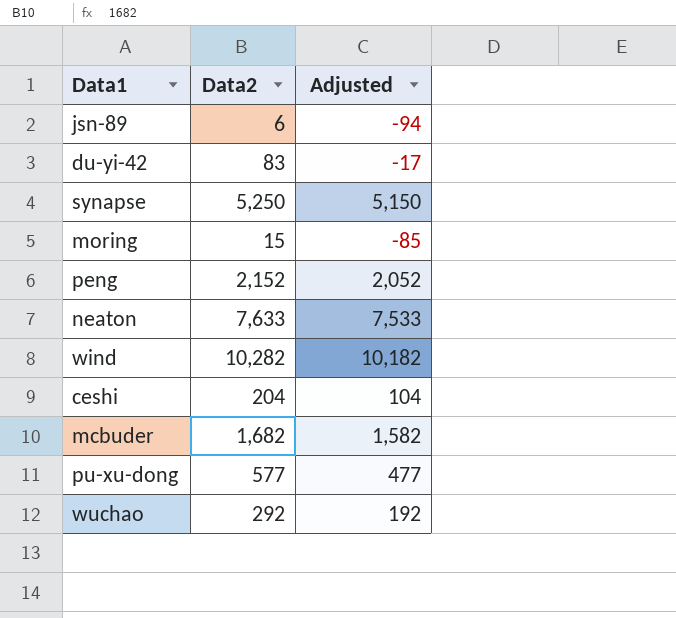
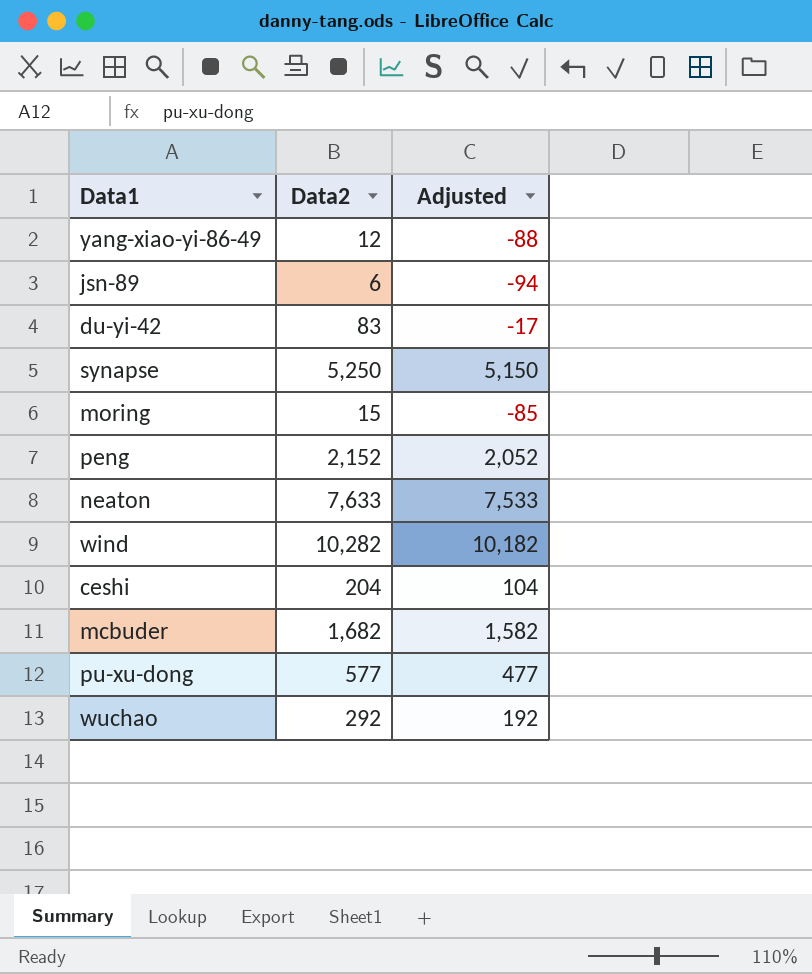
row yang-xiao-yi-86-49: none -> 12 | -88

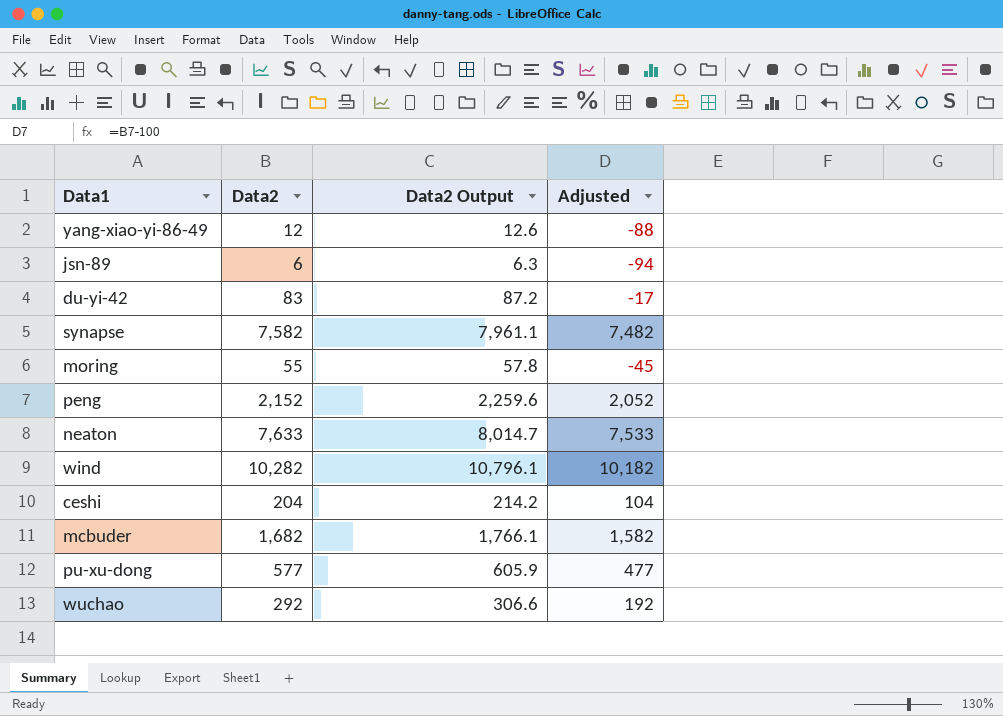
column Data2 Output | formula: none -> [Data2] * 1.05
synapse | Data2: 5,250 -> 7,582
synapse | Adjusted: 5,150 -> 7,482
moring | Data2: 15 -> 55
moring | Adjusted: -85 -> -45

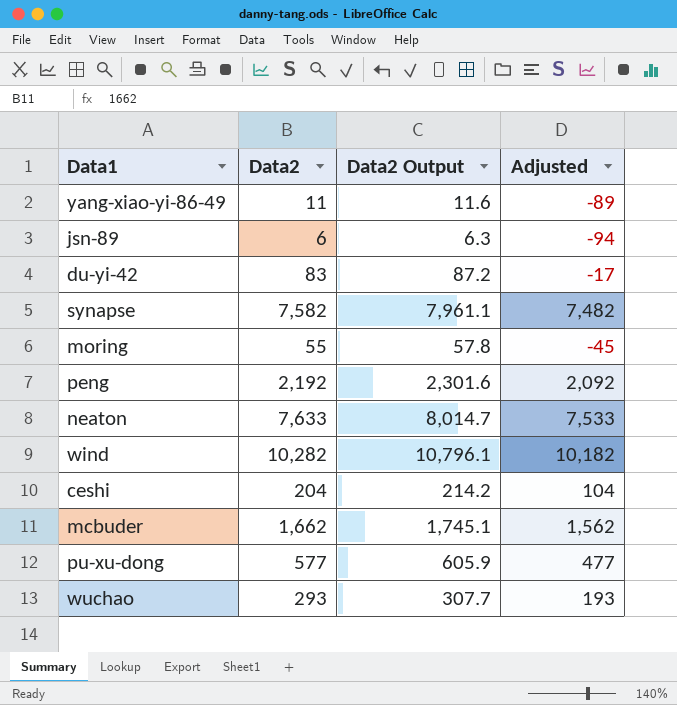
yang-xiao-yi-86-49 | Data2: 12 -> 11
yang-xiao-yi-86-49 | Data2 Output: 12.6 -> 11.6
yang-xiao-yi-86-49 | Adjusted: -88 -> -89
peng | Data2: 2,152 -> 2,192
peng | Data2 Output: 2,259.6 -> 2,301.6
peng | Adjusted: 2,052 -> 2,092
mcbuder | Data2: 1,682 -> 1,662
mcbuder | Data2 Output: 1,766.1 -> 1,745.1
mcbuder | Adjusted: 1,582 -> 1,562
wuchao | Data2: 292 -> 293
wuchao | Data2 Output: 306.6 -> 307.7
wuchao | Adjusted: 192 -> 193

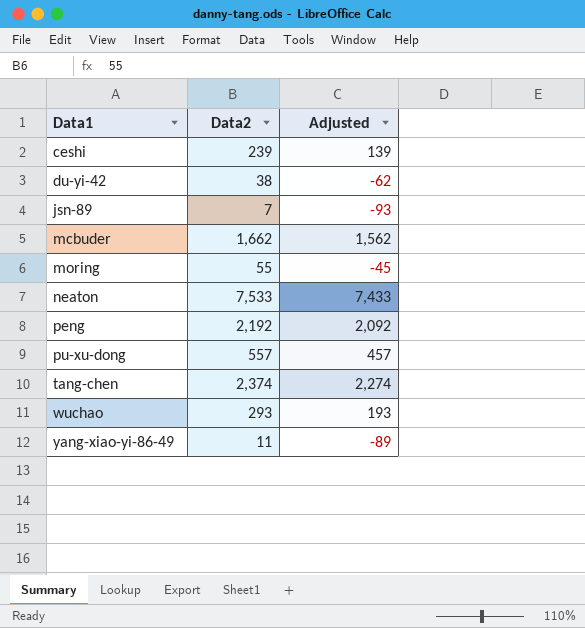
row order: none -> Data1 ascending
column Data2 Output | formula: [Data2] * 1.05 -> none
row synapse: 7,582 | 7,961.1 | 7,482 -> none
row wind: 10,282 | 10,796.1 | 10,182 -> none
ceshi | Data2: 204 -> 239
ceshi | Adjusted: 104 -> 139
du-yi-42 | Data2: 83 -> 38
du-yi-42 | Adjusted: -17 -> -62
jsn-89 | Data2: 6 -> 7
jsn-89 | Adjusted: -94 -> -93
neaton | Data2: 7,633 -> 7,533
neaton | Adjusted: 7,533 -> 7,433
pu-xu-dong | Data2: 577 -> 557
pu-xu-dong | Adjusted: 477 -> 457
row tang-chen: none -> 2,374 | 2,274

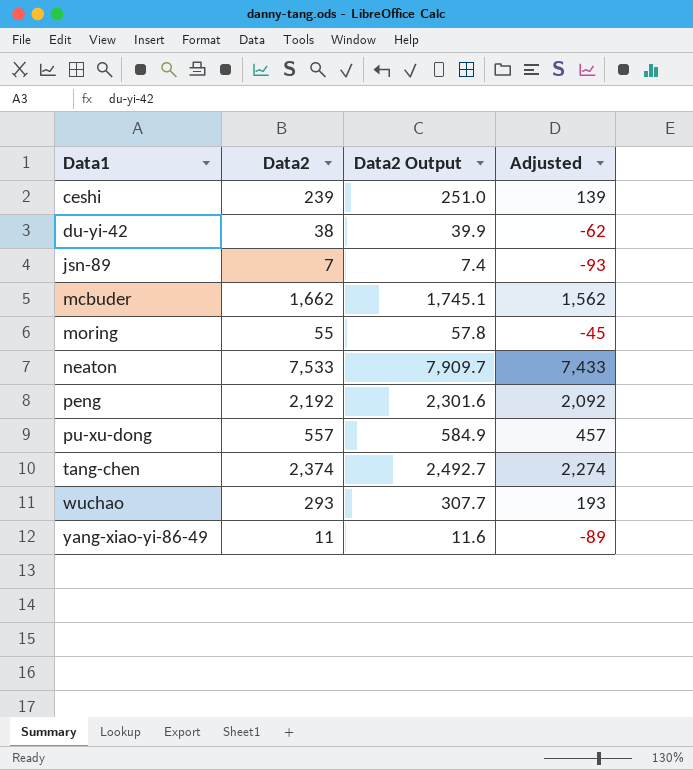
column Data2 Output | formula: none -> [Data2] * 1.05

